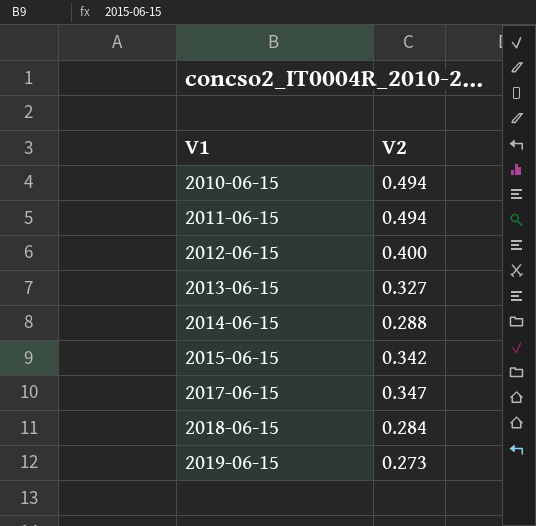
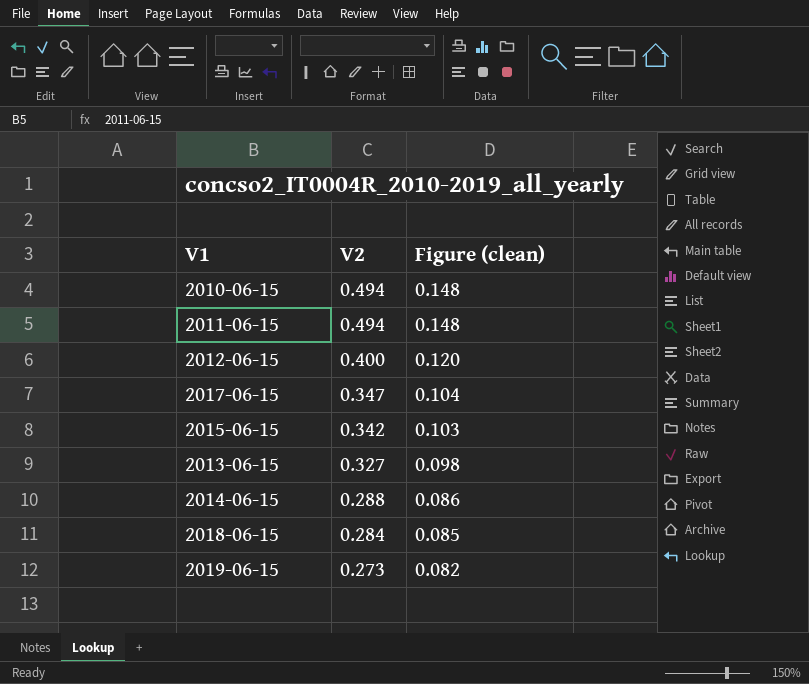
row order: V1 ascending -> V2 descending
column Figure (clean) | formula: none -> [V2] * 0.3

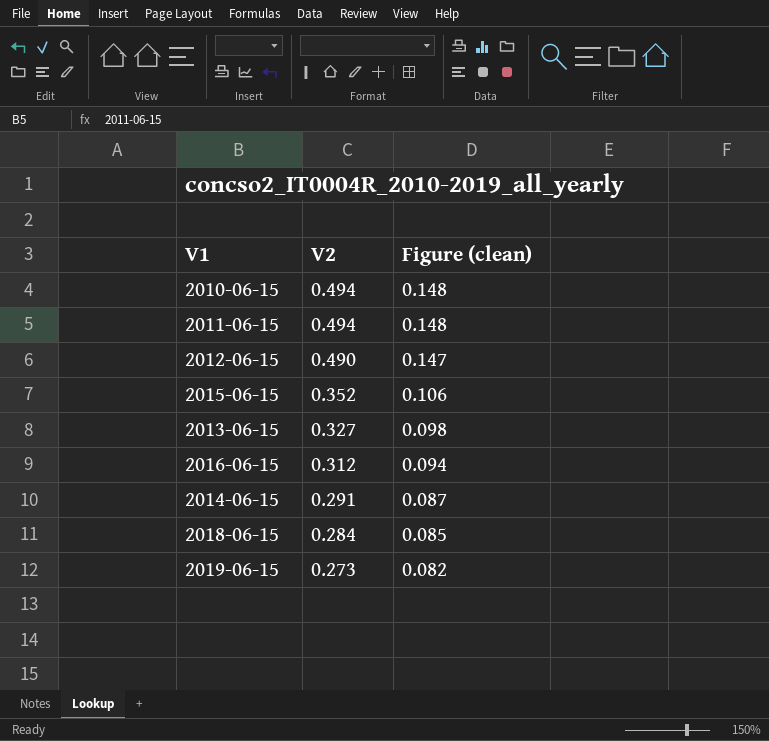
row 2017-06-15: 0.347 | 0.104 -> none
2012-06-15 | V2: 0.400 -> 0.490
2012-06-15 | Figure (clean): 0.120 -> 0.147
2015-06-15 | V2: 0.342 -> 0.352
2015-06-15 | Figure (clean): 0.103 -> 0.106
row 2016-06-15: none -> 0.312 | 0.094
2014-06-15 | V2: 0.288 -> 0.291
2014-06-15 | Figure (clean): 0.086 -> 0.087

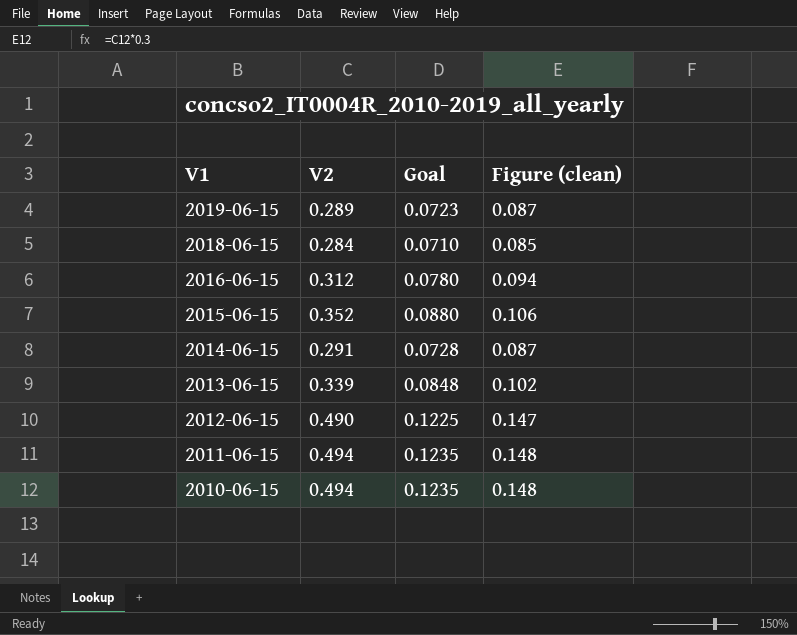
row order: V2 descending -> V1 descending
column Goal | formula: none -> [V2] * 0.25
2019-06-15 | V2: 0.273 -> 0.289
2019-06-15 | Figure (clean): 0.082 -> 0.087
2013-06-15 | V2: 0.327 -> 0.339
2013-06-15 | Figure (clean): 0.098 -> 0.102

